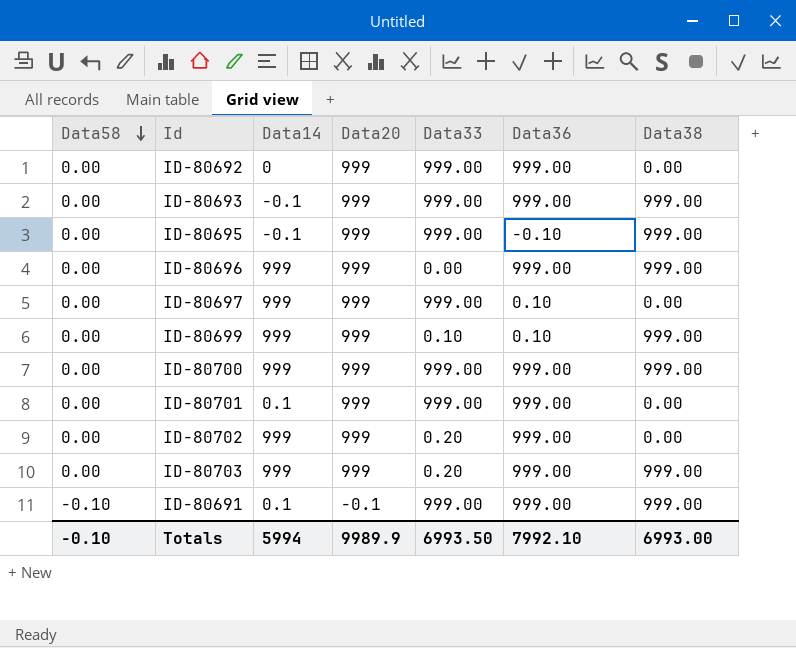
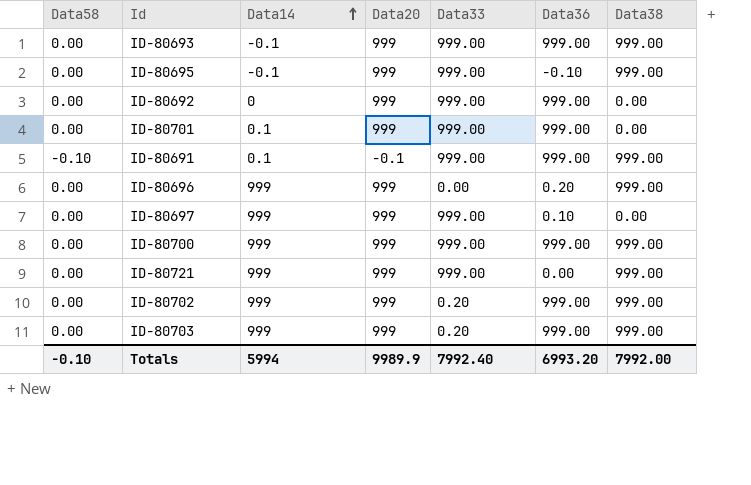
row order: Data58 descending -> Data14 ascending
row ID-80699: 0.00 | 999 | 999 | 0.10 | 0.10 | 999.00 -> none
ID-80696 | Data36: 999.00 -> 0.20
row ID-80721: none -> 0.00 | 999 | 999 | 999.00 | 0.00 | 999.00
ID-80702 | Data38: 0.00 -> 999.00
Totals | Data33: 6993.50 -> 7992.40
Totals | Data36: 7992.10 -> 6993.20
Totals | Data38: 6993.00 -> 7992.00

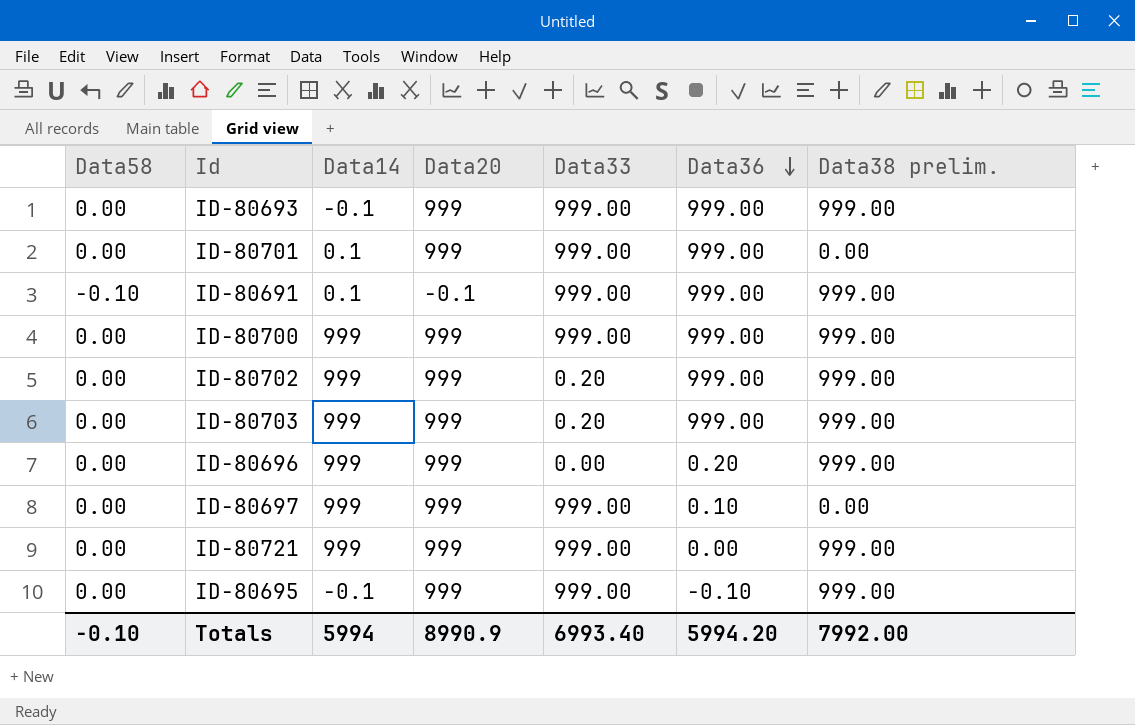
row order: Data14 ascending -> Data36 descending
column name: Data38 -> Data38 prelim.
row ID-80692: 0.00 | 0 | 999 | 999.00 | 999.00 | 0.00 -> none
Totals | Data20: 9989.9 -> 8990.9
Totals | Data33: 7992.40 -> 6993.40
Totals | Data36: 6993.20 -> 5994.20

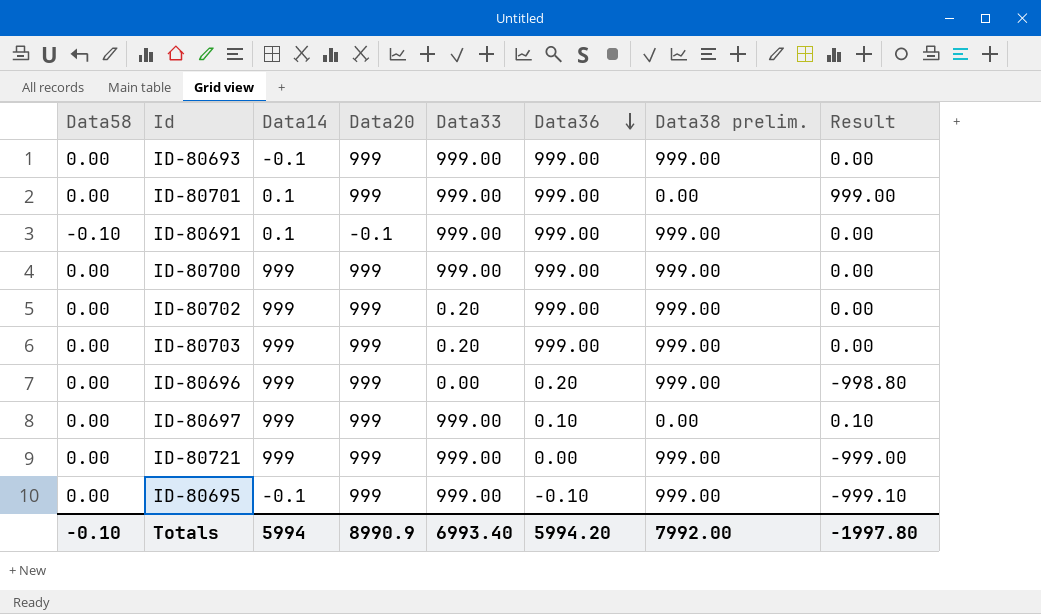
column Result | formula: none -> [Data36] - [Data38 prelim.]

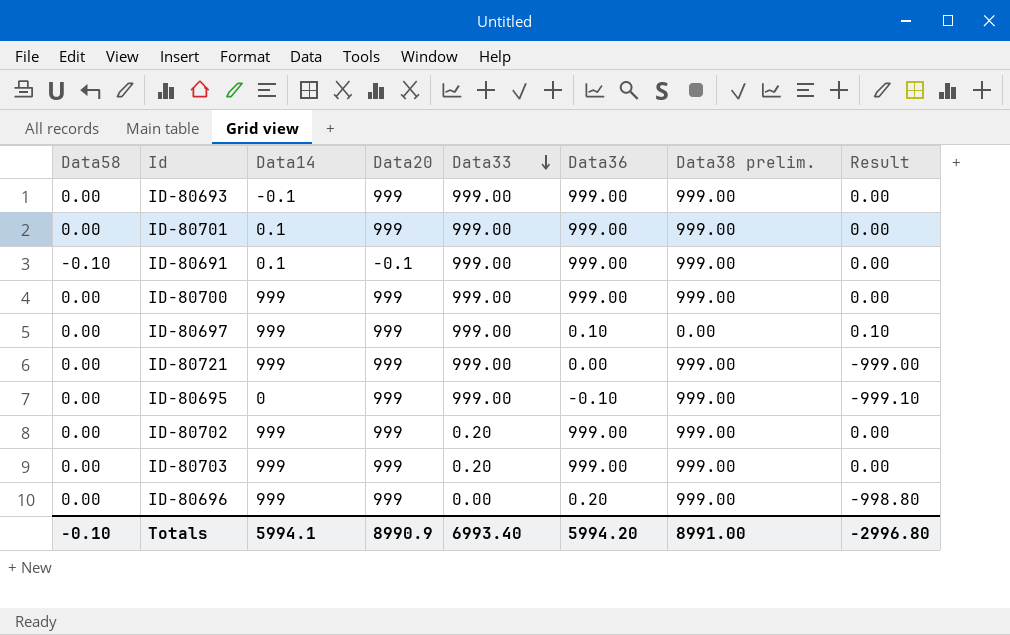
row order: Data36 descending -> Data33 descending
ID-80701 | Data38 prelim.: 0.00 -> 999.00
ID-80701 | Result: 999.00 -> 0.00
ID-80695 | Data14: -0.1 -> 0
Totals | Data14: 5994 -> 5994.1
Totals | Data38 prelim.: 7992.00 -> 8991.00
Totals | Result: -1997.80 -> -2996.80

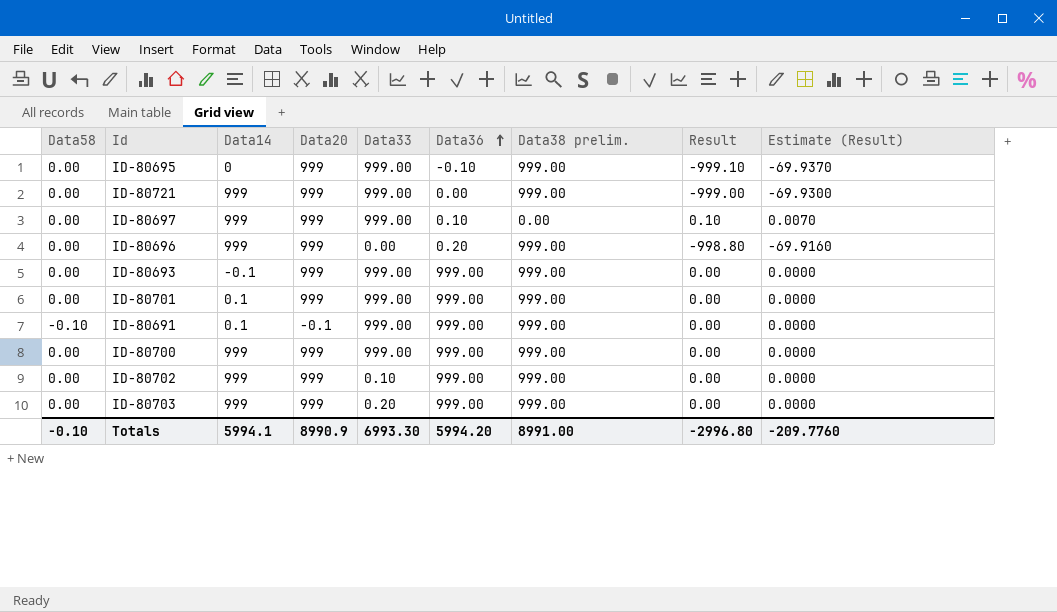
row order: Data33 descending -> Data36 ascending
column Estimate (Result) | formula: none -> [Result] * 0.07
ID-80702 | Data33: 0.20 -> 0.10
Totals | Data33: 6993.40 -> 6993.30

